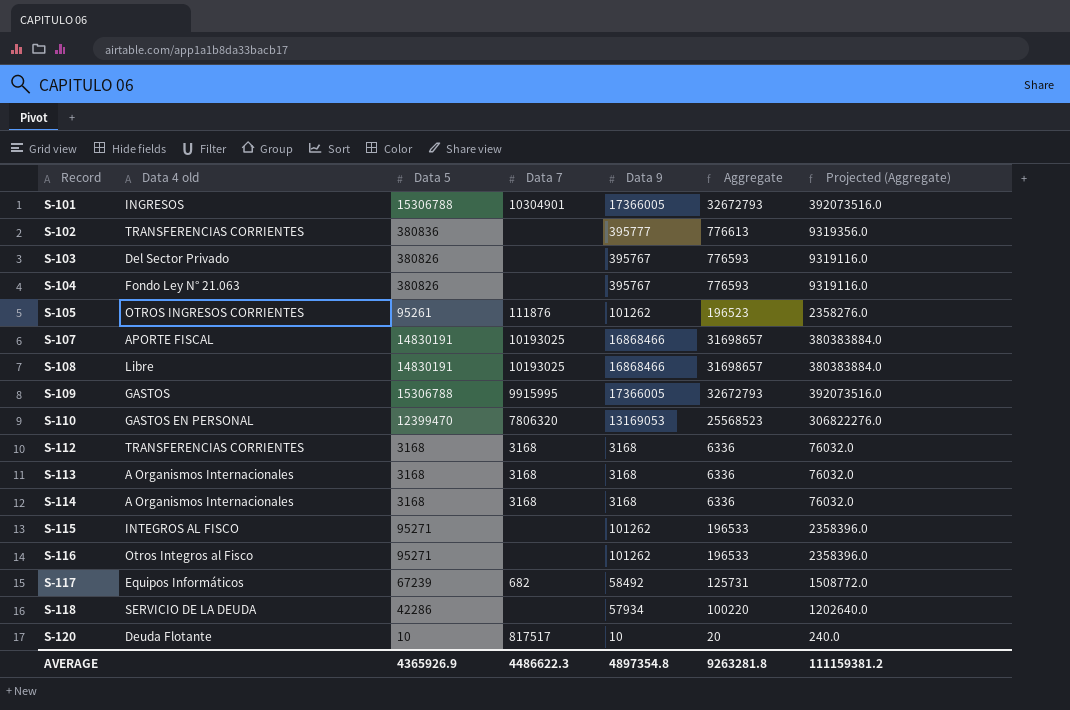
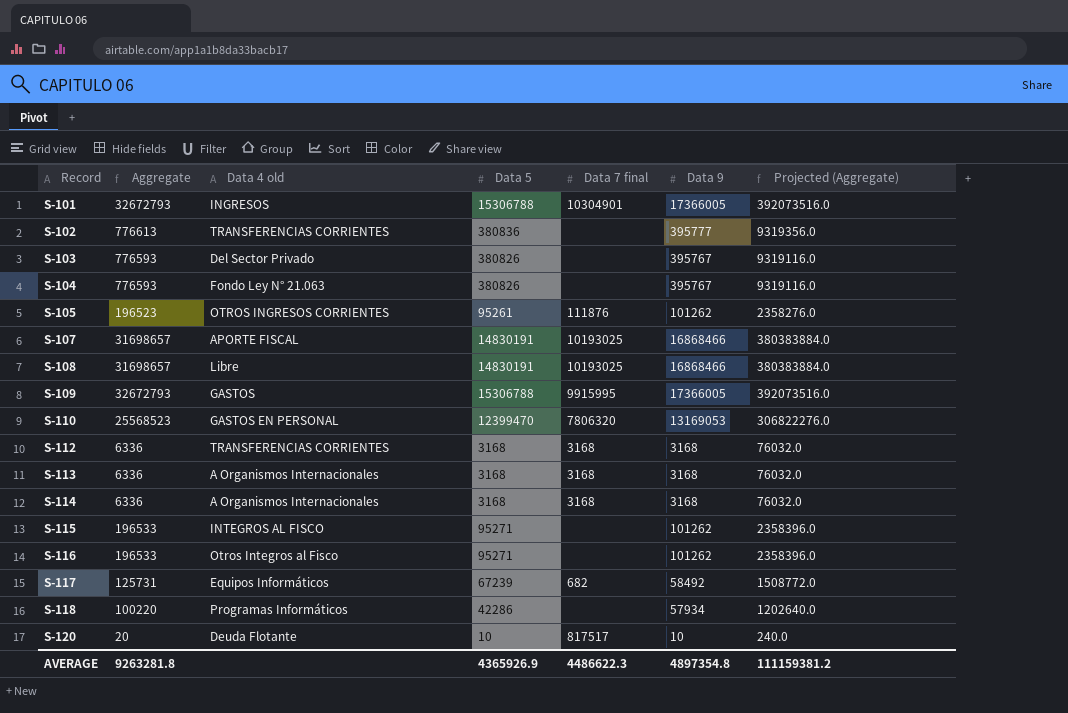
column Aggregate | position: 6 -> 2
column name: Data 7 -> Data 7 final
S-118 | Data 4 old: SERVICIO DE LA DEUDA -> Programas Informáticos

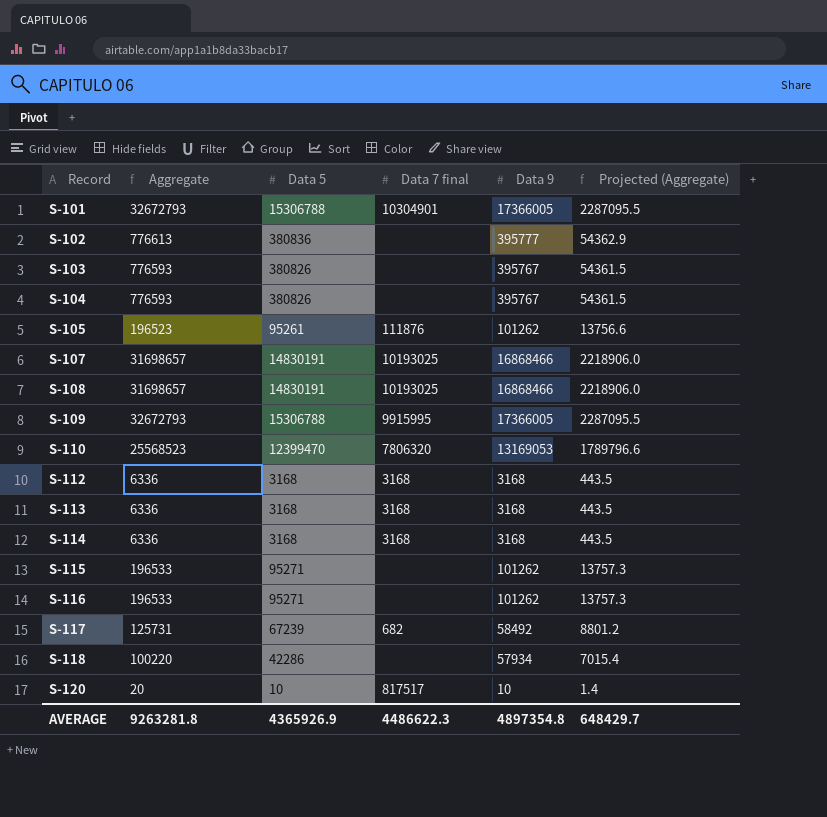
column Data 4 old | position: 3 -> none
column Projected (Aggregate) | formula: [Aggregate] * 12 -> [Aggregate] * 0.07
AVERAGE | Projected (Aggregate): 111159381.2 -> 648429.7

